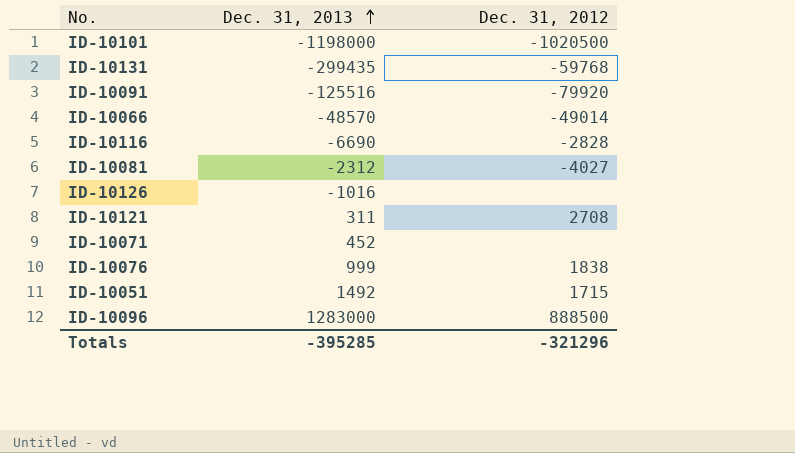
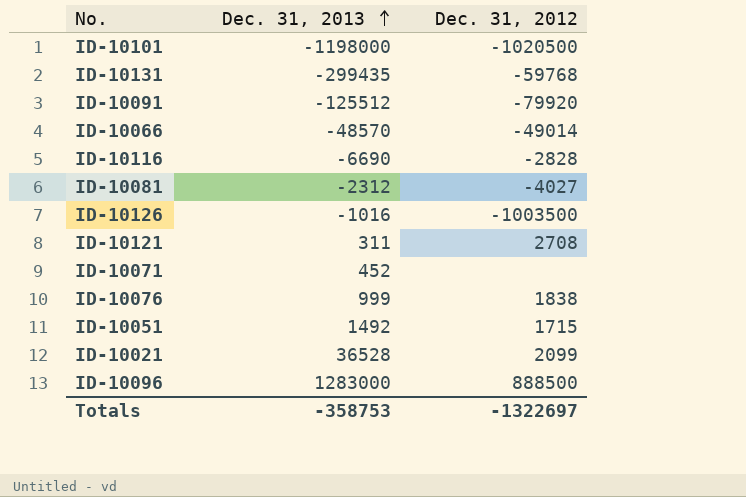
ID-10091 | Dec. 31, 2013: -125516 -> -125512
ID-10126 | Dec. 31, 2012: none -> -1003500
row ID-10021: none -> 36528 | 2099
Totals | Dec. 31, 2013: -395285 -> -358753
Totals | Dec. 31, 2012: -321296 -> -1322697

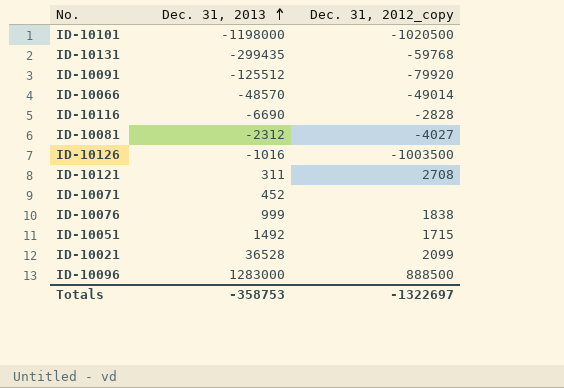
column name: Dec. 31, 2012 -> Dec. 31, 2012_copy

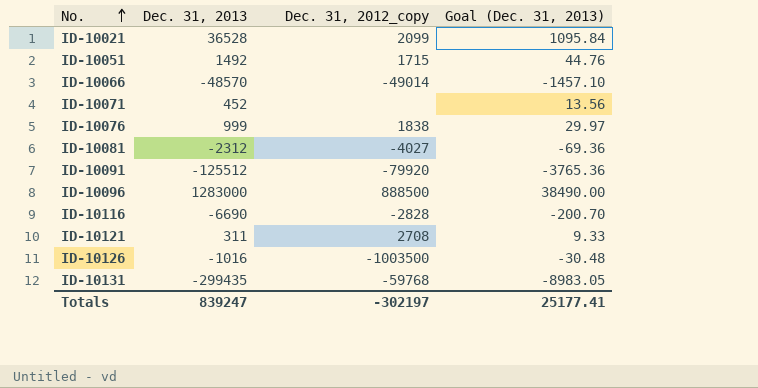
row order: Dec. 31, 2013 ascending -> No. ascending
column Goal (Dec. 31, 2013) | formula: none -> [Dec. 31, 2013] * 0.03
row ID-10101: -1198000 | -1020500 -> none
Totals | Dec. 31, 2013: -358753 -> 839247
Totals | Dec. 31, 2012_copy: -1322697 -> -302197

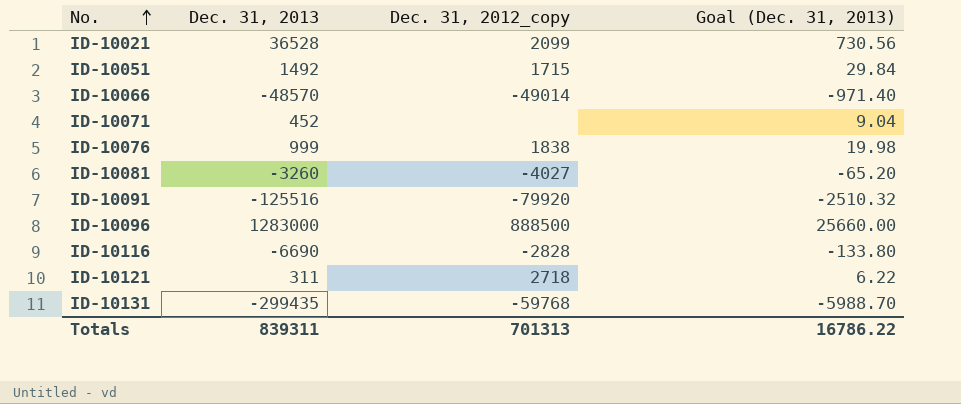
column Goal (Dec. 31, 2013) | formula: [Dec. 31, 2013] * 0.03 -> [Dec. 31, 2013] * 0.02
row ID-10126: -1016 | -1003500 | -30.48 -> none
ID-10081 | Dec. 31, 2013: -2312 -> -3260
ID-10091 | Dec. 31, 2013: -125512 -> -125516
ID-10121 | Dec. 31, 2012_copy: 2708 -> 2718
Totals | Dec. 31, 2013: 839247 -> 839311
Totals | Dec. 31, 2012_copy: -302197 -> 701313
Totals | Goal (Dec. 31, 2013): 25177.41 -> 16786.22

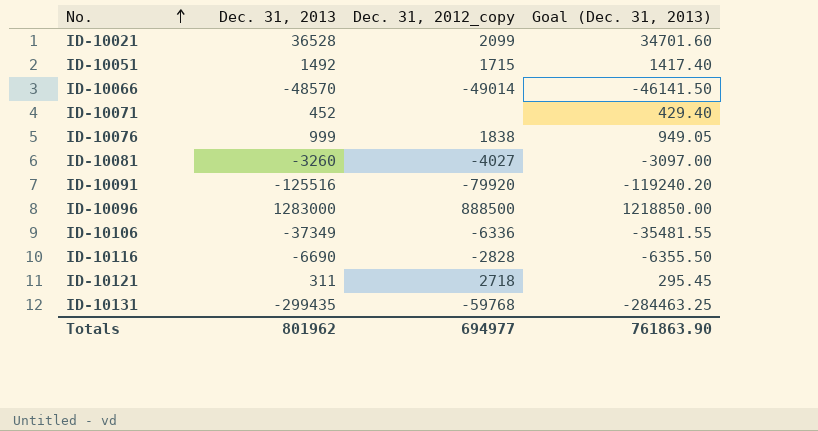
column Goal (Dec. 31, 2013) | formula: [Dec. 31, 2013] * 0.02 -> [Dec. 31, 2013] * 0.95
row ID-10106: none -> -37349 | -6336 | -35481.55
Totals | Dec. 31, 2013: 839311 -> 801962
Totals | Dec. 31, 2012_copy: 701313 -> 694977
Totals | Goal (Dec. 31, 2013): 16786.22 -> 761863.90

